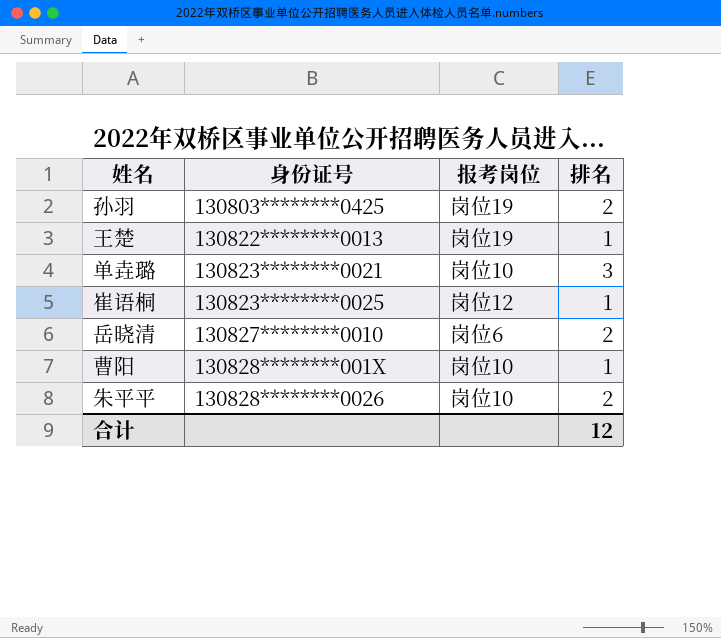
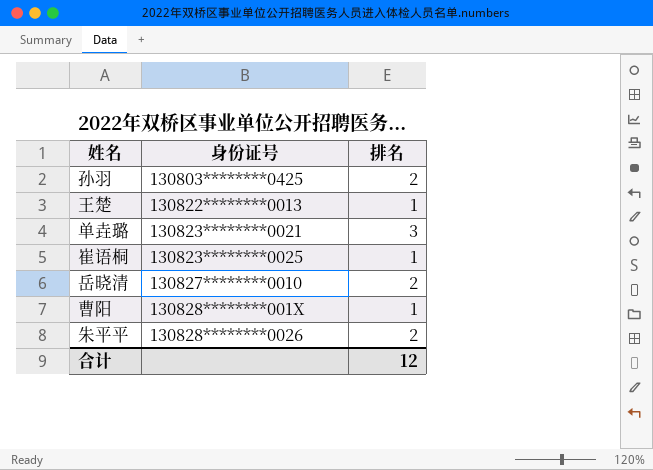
column 报考岗位 | position: 3 -> none

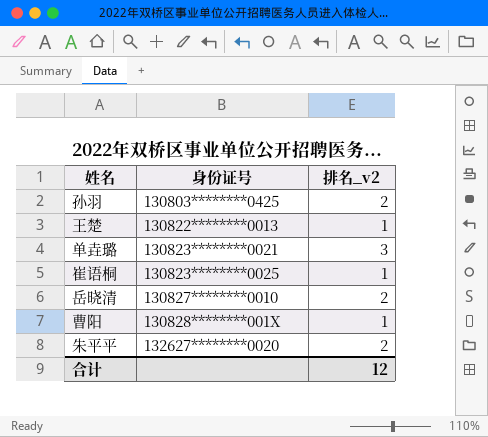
column name: 排名 -> 排名_v2
朱平平 | 身份证号: 130828********0026 -> 132627********0020

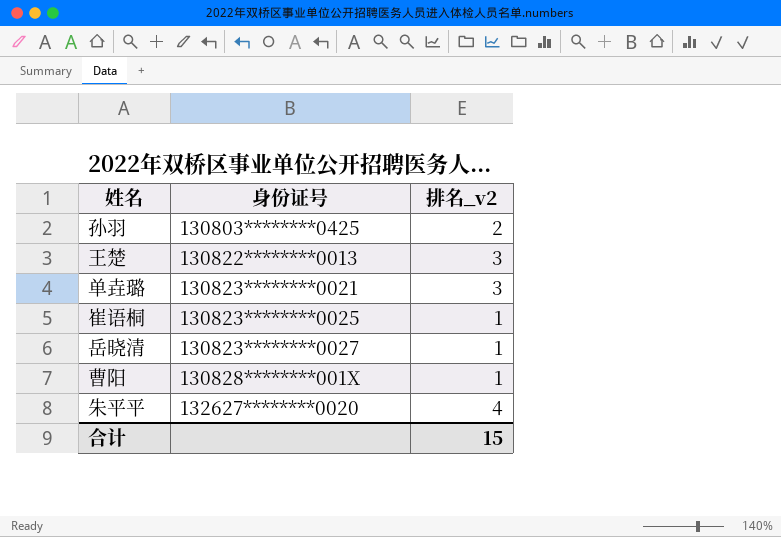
王楚 | 排名_v2: 1 -> 3
岳晓清 | 身份证号: 130827********0010 -> 130823********0027
岳晓清 | 排名_v2: 2 -> 1
朱平平 | 排名_v2: 2 -> 4
合计 | 排名_v2: 12 -> 15

